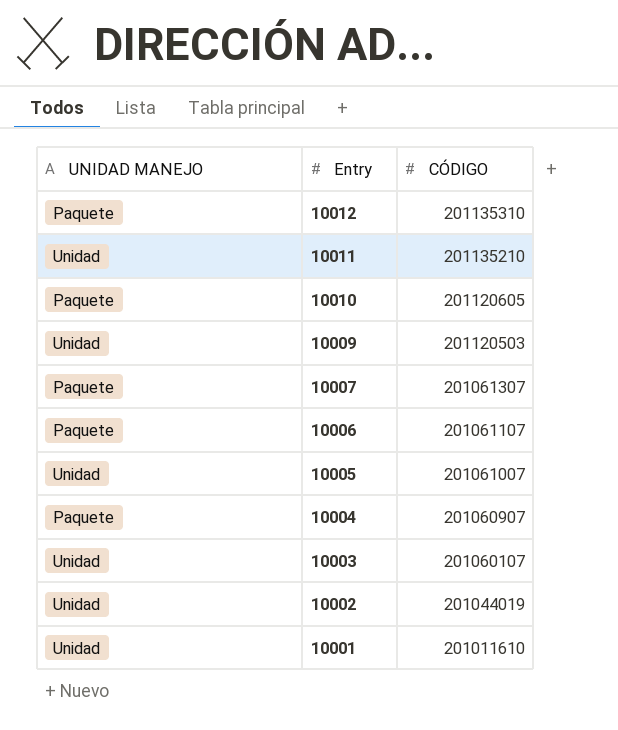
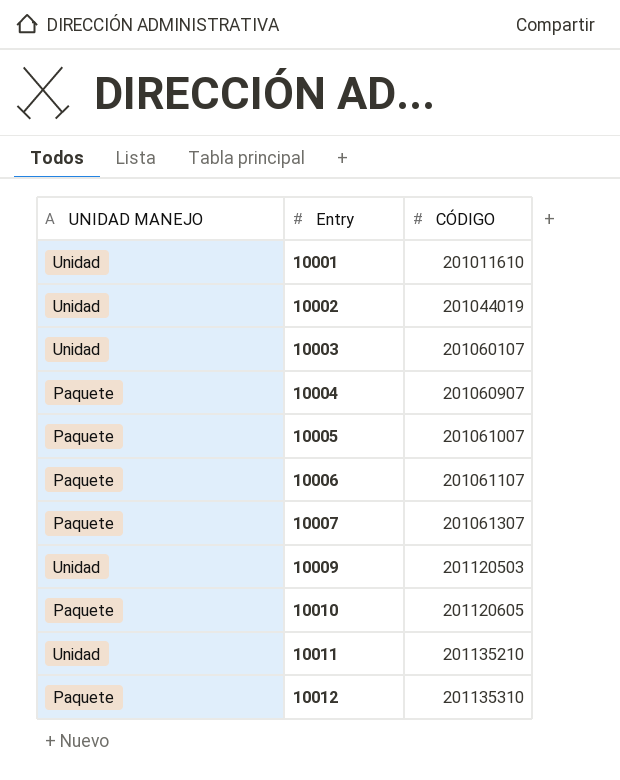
row order: Entry descending -> Entry ascending
10005 | UNIDAD MANEJO: Unidad -> Paquete

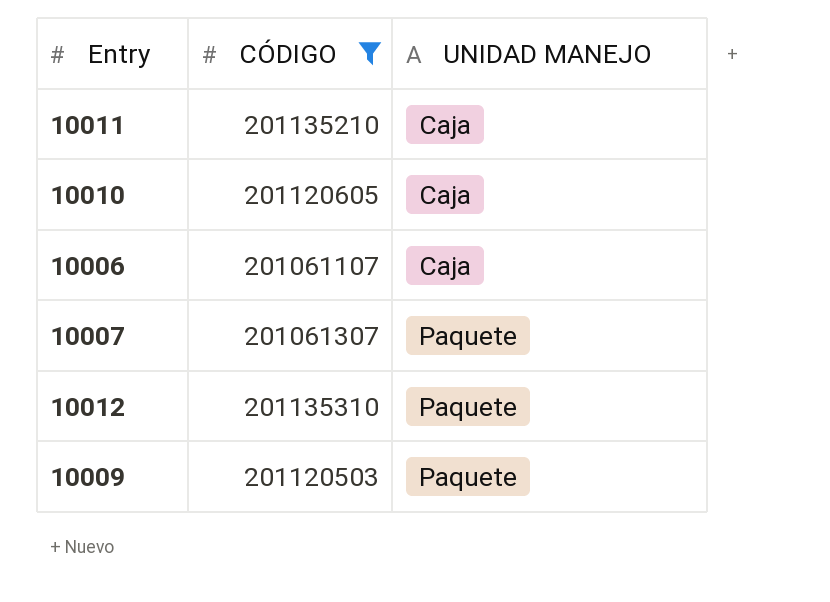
filter: none -> CÓDIGO >= 201061107
row order: Entry ascending -> UNIDAD MANEJO ascending
column UNIDAD MANEJO | position: 1 -> 3
10011 | UNIDAD MANEJO: Unidad -> Caja
10010 | UNIDAD MANEJO: Paquete -> Caja
10006 | UNIDAD MANEJO: Paquete -> Caja
10009 | UNIDAD MANEJO: Unidad -> Paquete

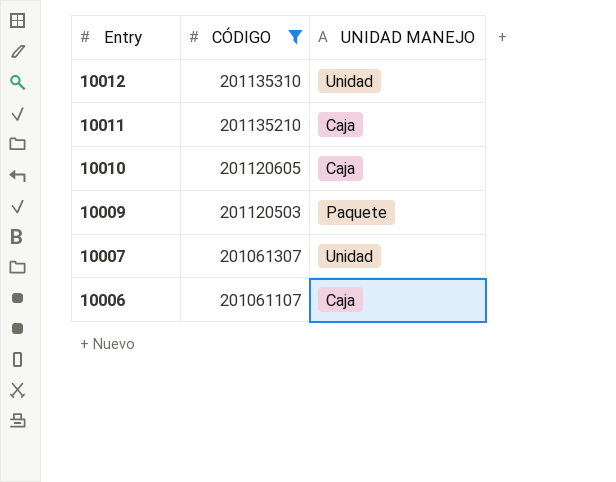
row order: UNIDAD MANEJO ascending -> Entry descending
10012 | UNIDAD MANEJO: Paquete -> Unidad
10007 | UNIDAD MANEJO: Paquete -> Unidad

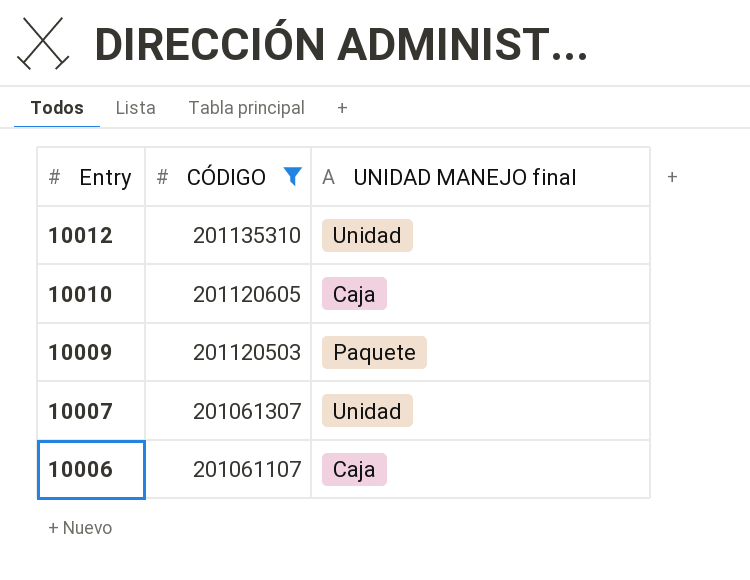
column name: UNIDAD MANEJO -> UNIDAD MANEJO final
row 10011: 201135210 | Caja -> none

